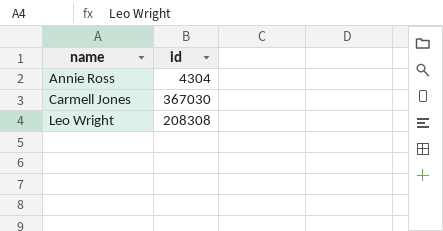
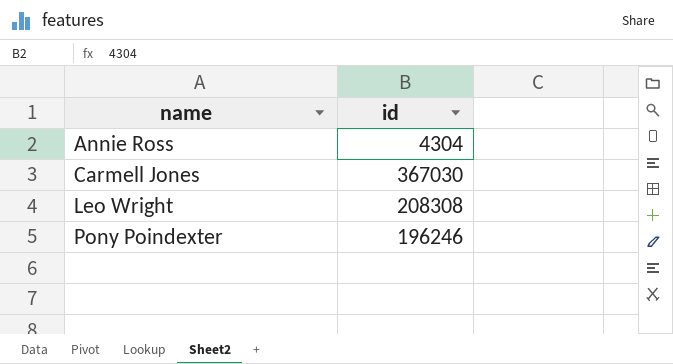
row Pony Poindexter: none -> 196246

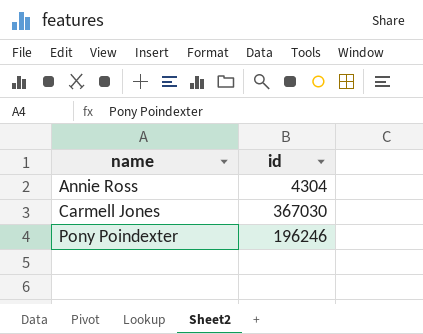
row Leo Wright: 208308 -> none

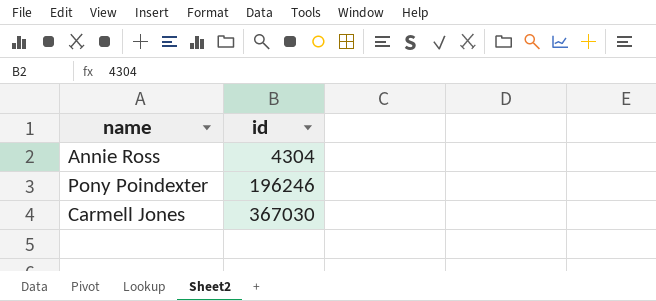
row order: name ascending -> id ascending

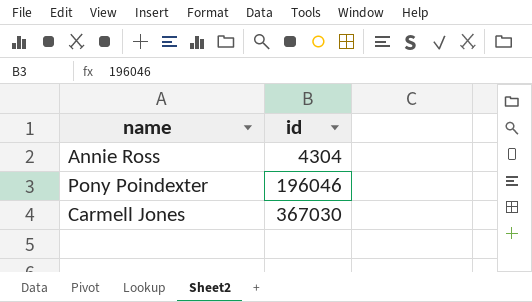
Pony Poindexter | id: 196246 -> 196046

